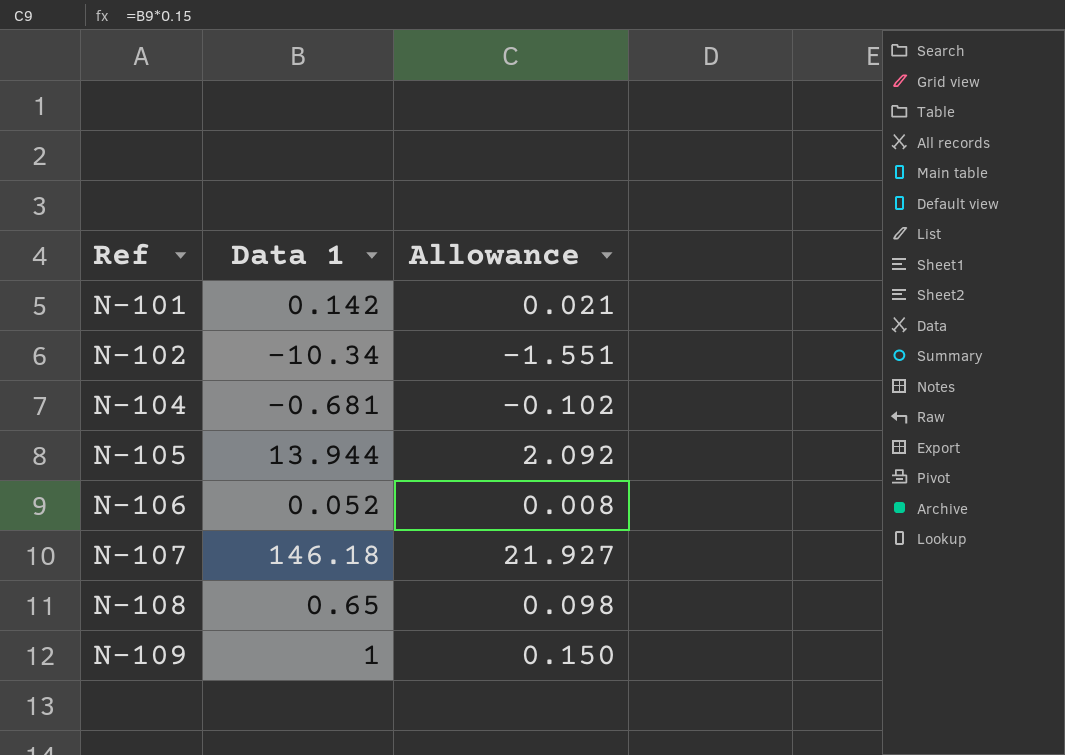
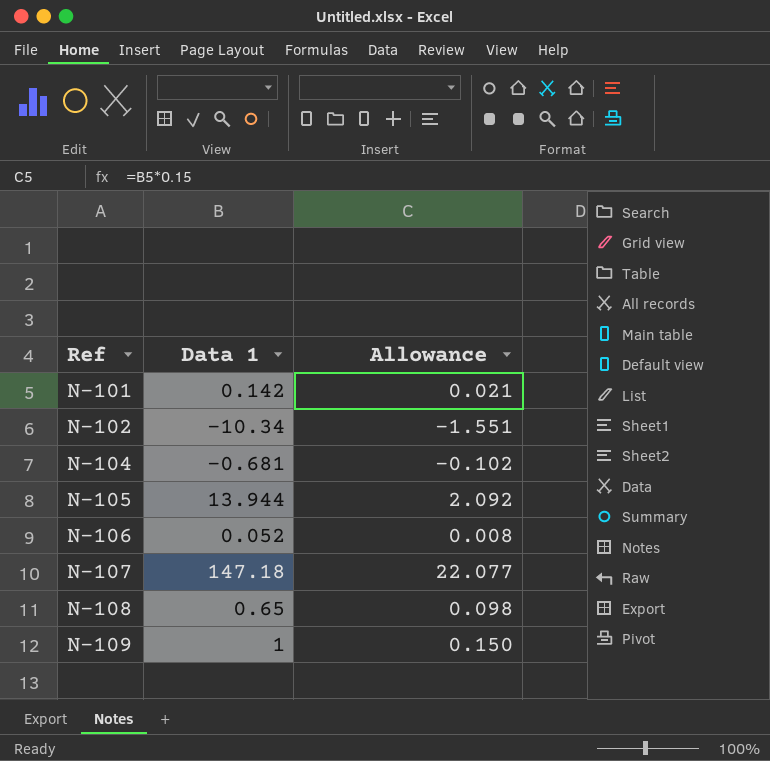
N-107 | Data 1: 146.18 -> 147.18
N-107 | Allowance: 21.927 -> 22.077

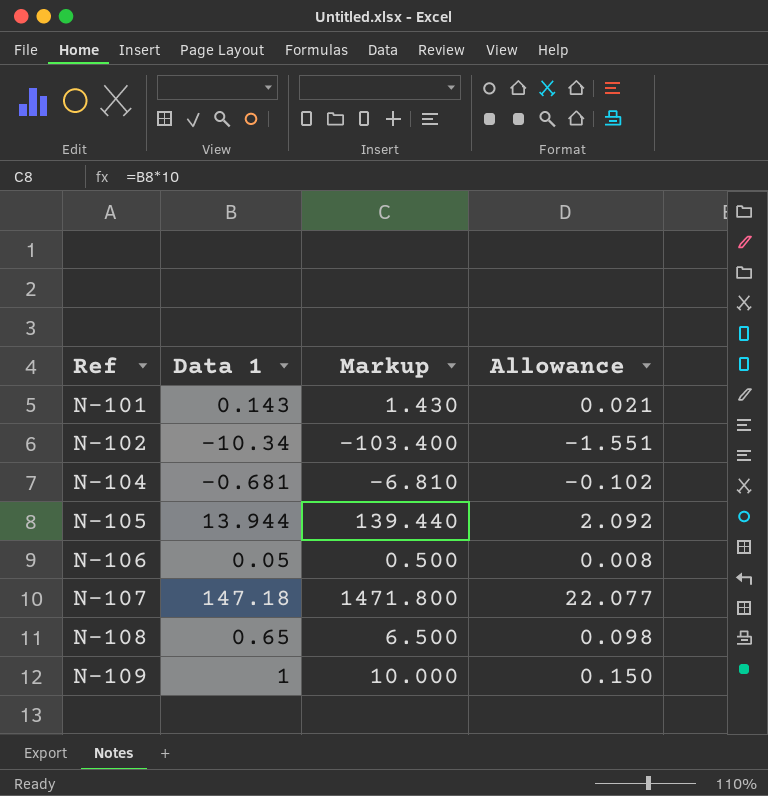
column Markup | formula: none -> [Data 1] * 10
N-101 | Data 1: 0.142 -> 0.143
N-106 | Data 1: 0.052 -> 0.05

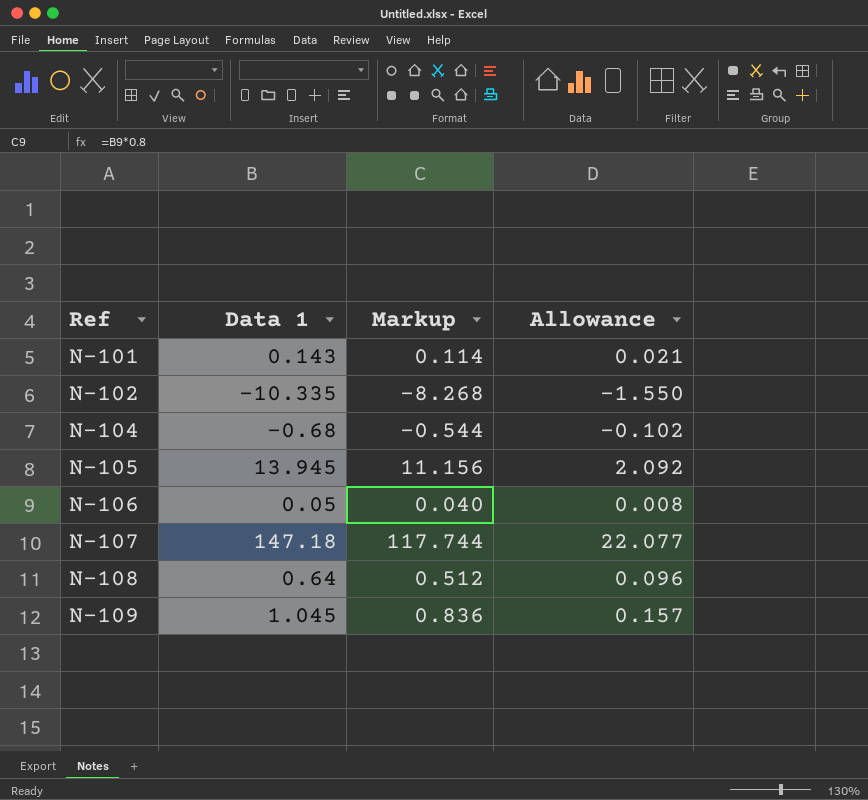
column Markup | formula: [Data 1] * 10 -> [Data 1] * 0.8
N-102 | Data 1: -10.34 -> -10.335
N-102 | Allowance: -1.551 -> -1.550
N-104 | Data 1: -0.681 -> -0.68
N-105 | Data 1: 13.944 -> 13.945
N-108 | Data 1: 0.65 -> 0.64
N-108 | Allowance: 0.098 -> 0.096
N-109 | Data 1: 1 -> 1.045
N-109 | Allowance: 0.150 -> 0.157

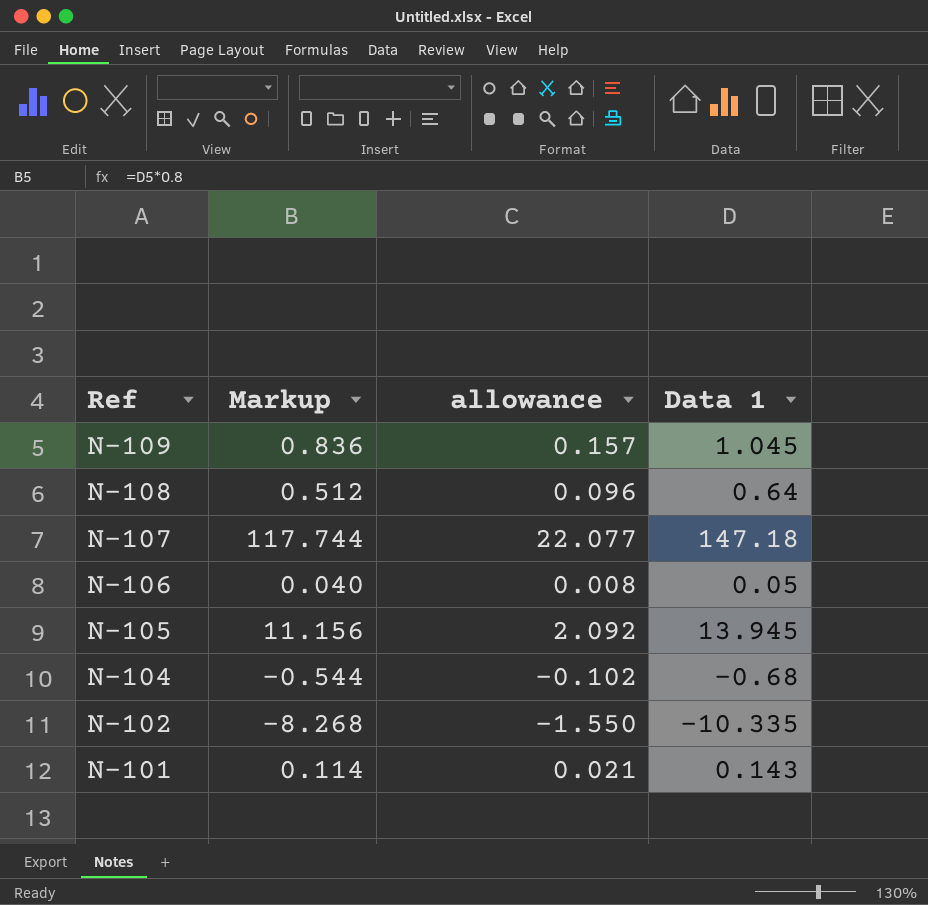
row order: Ref ascending -> Ref descending
column name: Allowance -> allowance
column Data 1 | position: 2 -> 4

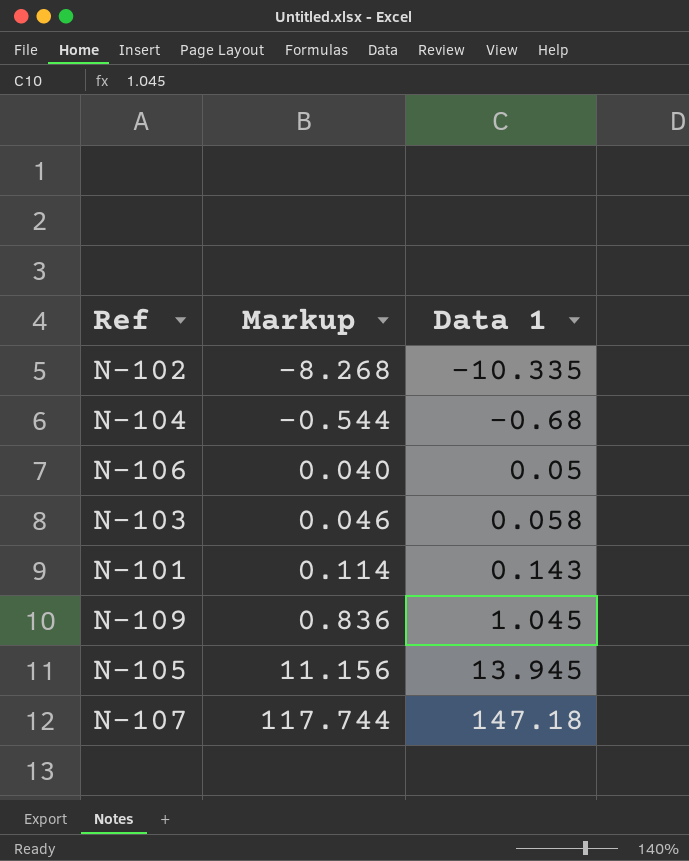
row order: Ref descending -> Markup ascending
column allowance | formula: [Data 1] * 0.15 -> none
row N-108: 0.512 | 0.096 | 0.64 -> none
row N-103: none -> 0.046 | 0.058

